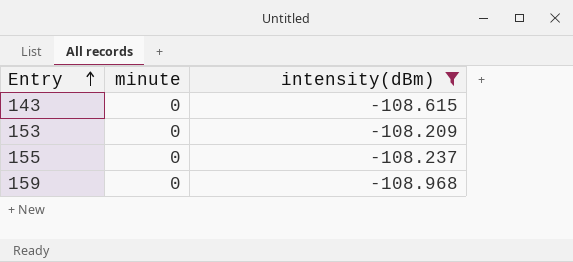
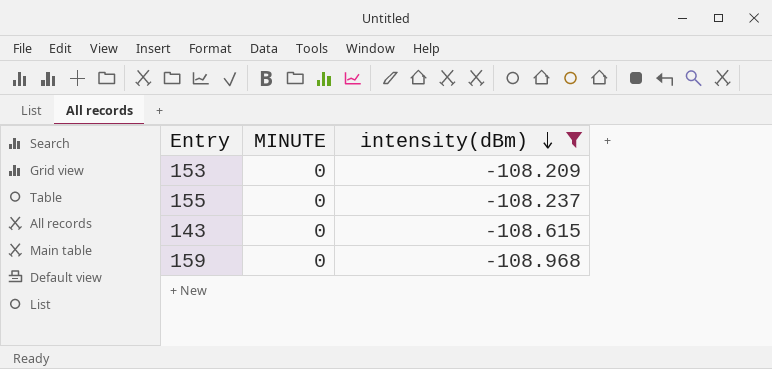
row order: Entry ascending -> intensity(dBm) descending
column name: minute -> MINUTE

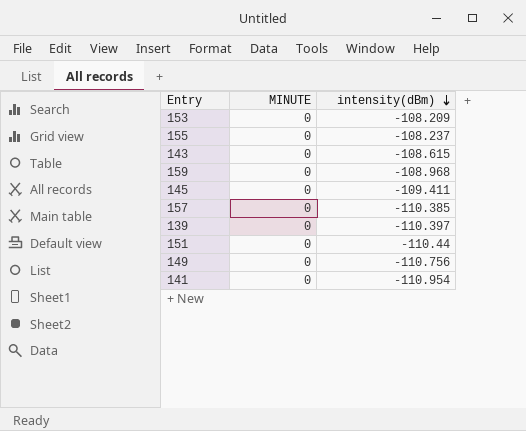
filter: intensity(dBm) >= -108.968 -> none

